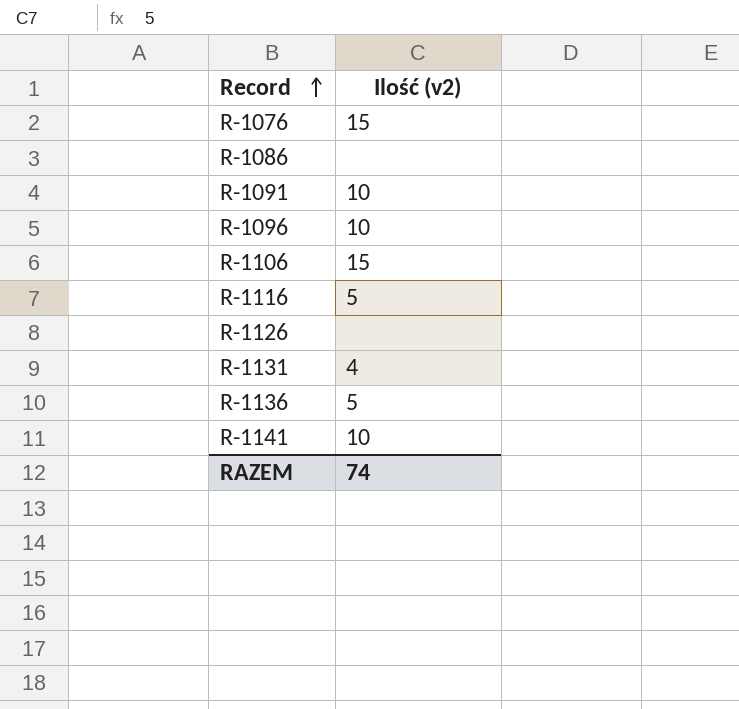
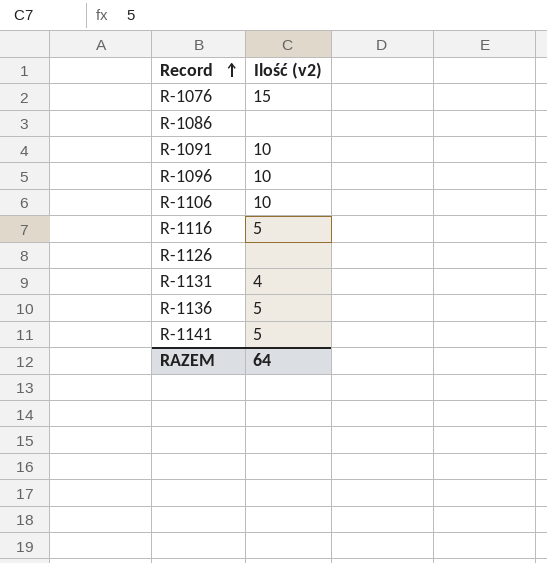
R-1106 | Ilość (v2): 15 -> 10
R-1141 | Ilość (v2): 10 -> 5
RAZEM | Ilość (v2): 74 -> 64

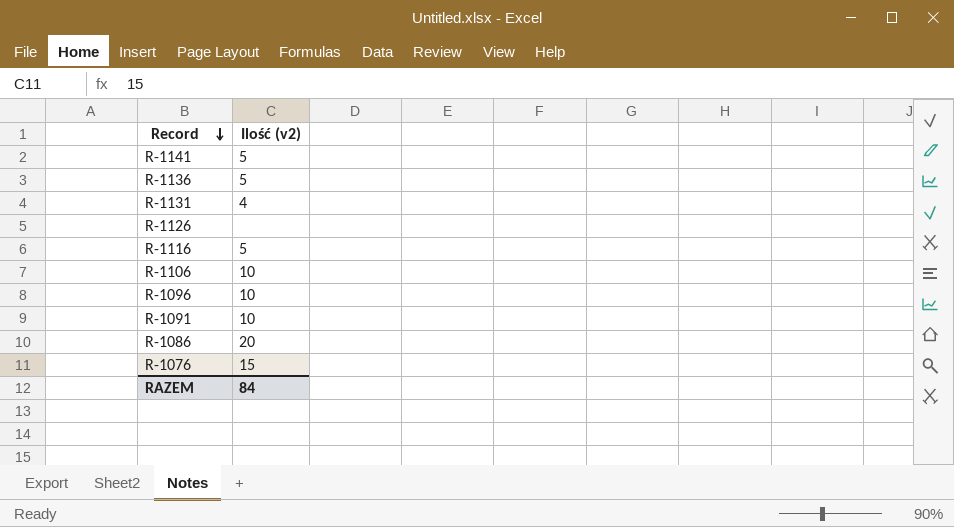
row order: Record ascending -> Record descending
R-1086 | Ilość (v2): none -> 20
RAZEM | Ilość (v2): 64 -> 84

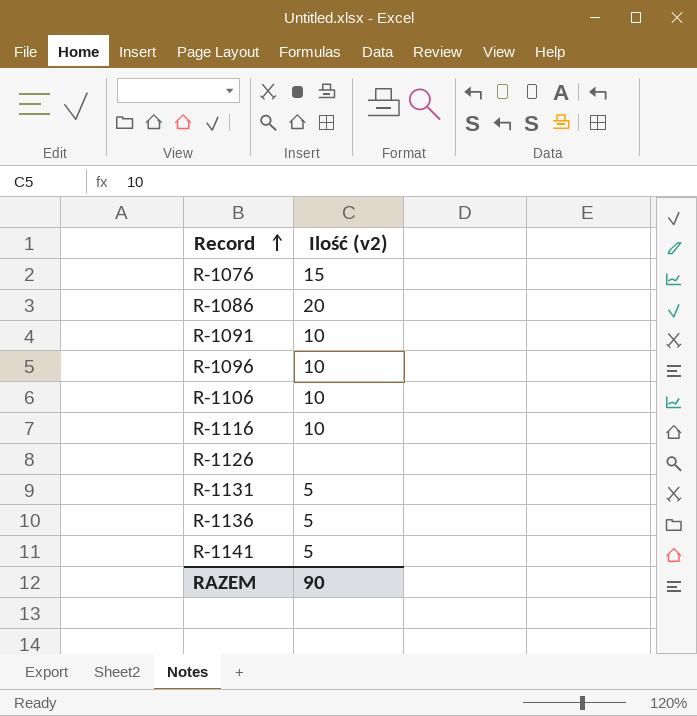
row order: Record descending -> Record ascending
R-1116 | Ilość (v2): 5 -> 10
R-1131 | Ilość (v2): 4 -> 5
RAZEM | Ilość (v2): 84 -> 90

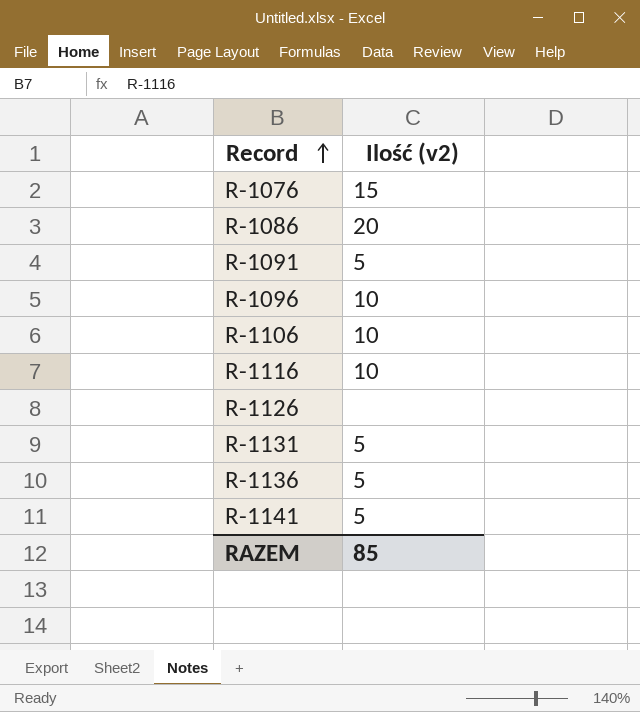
R-1091 | Ilość (v2): 10 -> 5
RAZEM | Ilość (v2): 90 -> 85

